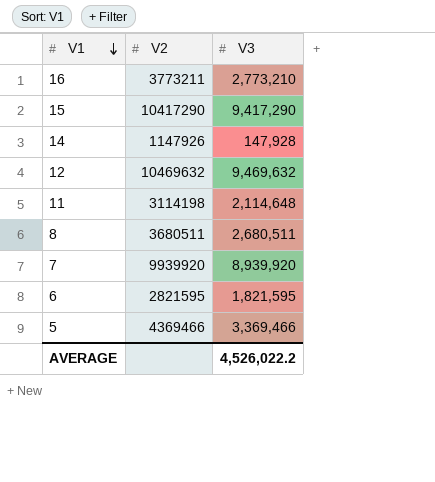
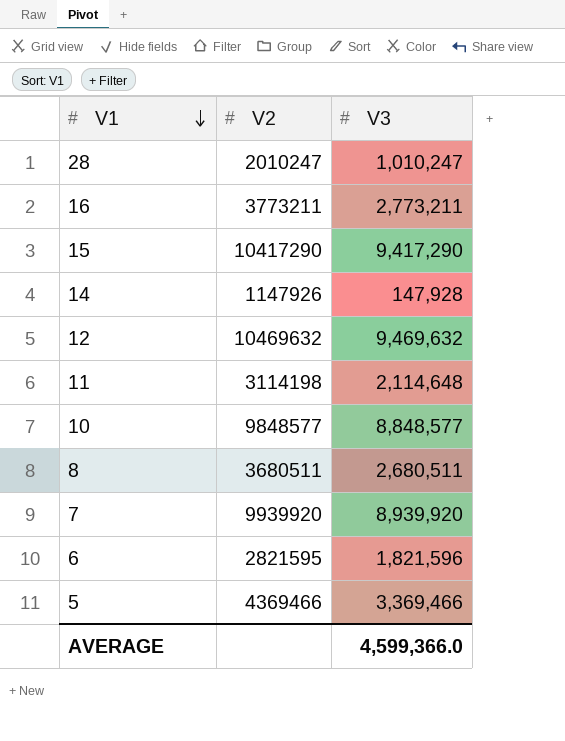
row 28: none -> 2010247 | 1,010,247
16 | V3: 2,773,210 -> 2,773,211
row 10: none -> 9848577 | 8,848,577
6 | V3: 1,821,595 -> 1,821,596
AVERAGE | V3: 4,526,022.2 -> 4,599,366.0

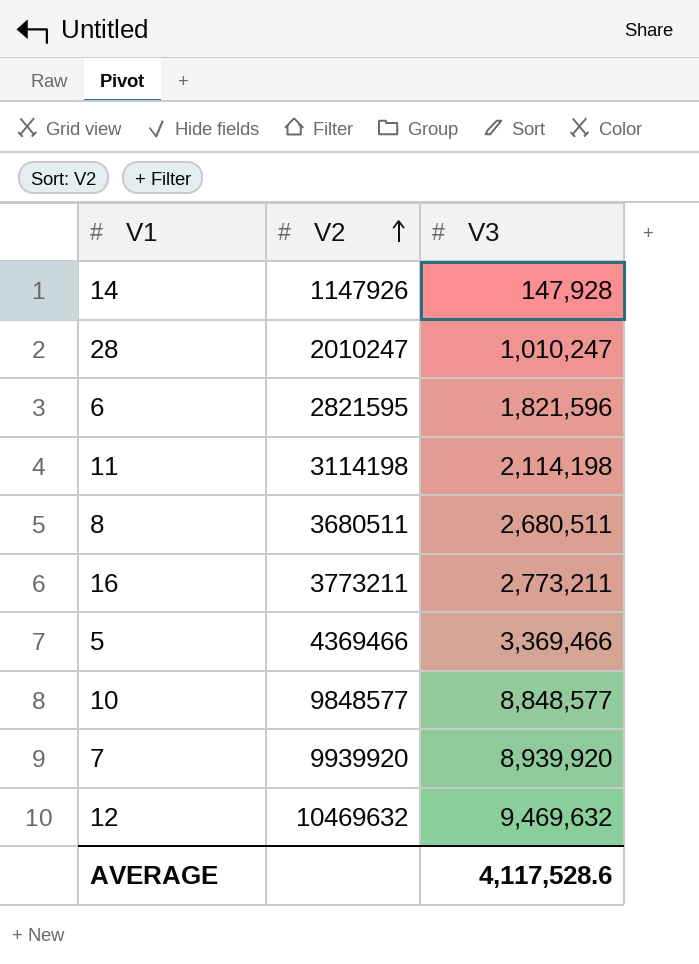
row order: V1 descending -> V2 ascending
row 15: 10417290 | 9,417,290 -> none
11 | V3: 2,114,648 -> 2,114,198
AVERAGE | V3: 4,599,366.0 -> 4,117,528.6

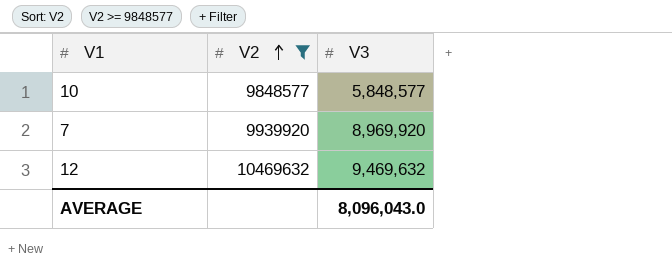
filter: none -> V2 >= 9848577
10 | V3: 8,848,577 -> 5,848,577
7 | V3: 8,939,920 -> 8,969,920
AVERAGE | V3: 4,117,528.6 -> 8,096,043.0

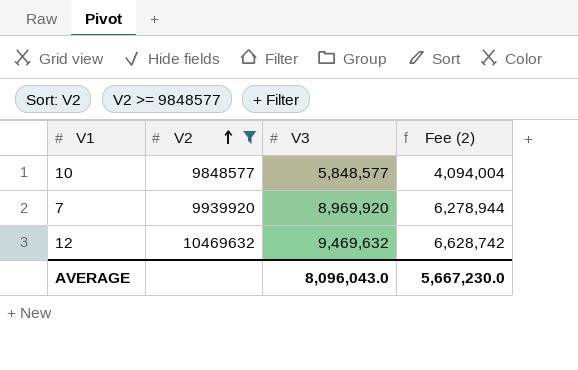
column Fee (2) | formula: none -> [V3] * 0.7

